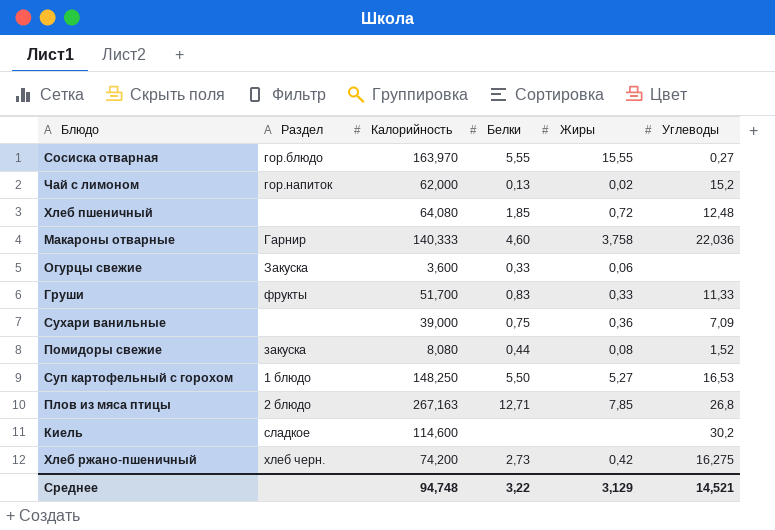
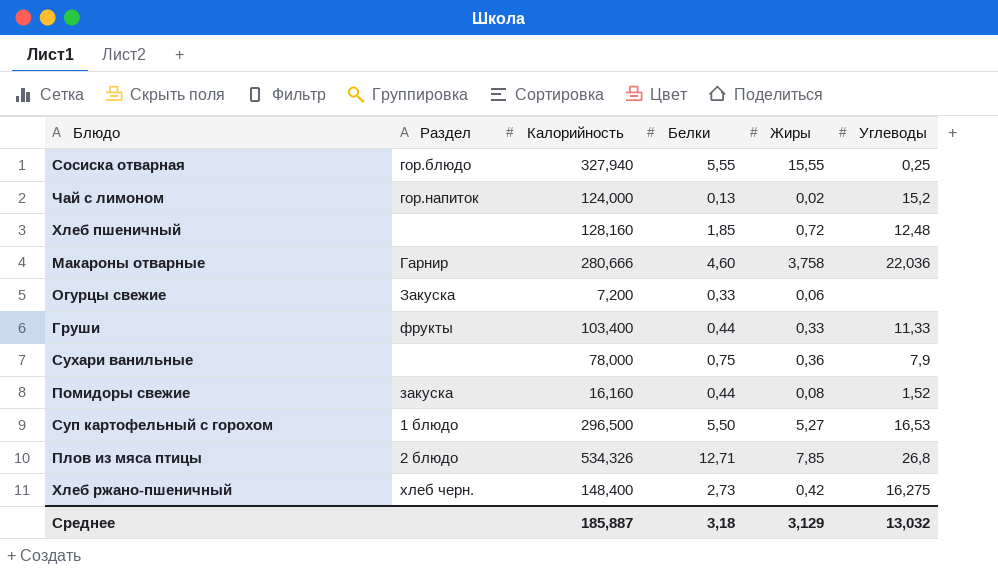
row Киель: сладкое | 114,600 | none | none | 30,2 -> none
Сосиска отварная | Калорийность: 163,970 -> 327,940
Сосиска отварная | Углеводы: 0,27 -> 0,25
Чай с лимоном | Калорийность: 62,000 -> 124,000
Хлеб пшеничный | Калорийность: 64,080 -> 128,160
Макароны отварные | Калорийность: 140,333 -> 280,666
Огурцы свежие | Калорийность: 3,600 -> 7,200
Груши | Калорийность: 51,700 -> 103,400
Груши | Белки: 0,83 -> 0,44
Сухари ванильные | Калорийность: 39,000 -> 78,000
Сухари ванильные | Углеводы: 7,09 -> 7,9
Помидоры свежие | Калорийность: 8,080 -> 16,160
Суп картофельный с горохом | Калорийность: 148,250 -> 296,500
Плов из мяса птицы | Калорийность: 267,163 -> 534,326
Хлеб ржано-пшеничный | Калорийность: 74,200 -> 148,400
Среднее | Калорийность: 94,748 -> 185,887
Среднее | Белки: 3,22 -> 3,18
Среднее | Углеводы: 14,521 -> 13,032

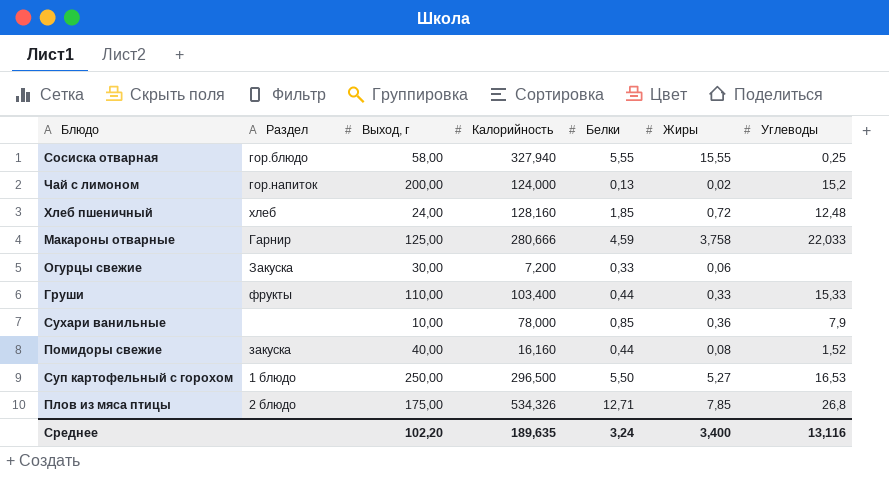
column Выход, г | position: none -> 3
row Хлеб ржано-пшеничный: хлеб черн. | 148,400 | 2,73 | 0,42 | 16,275 -> none
Хлеб пшеничный | Раздел: none -> хлеб
Макароны отварные | Белки: 4,60 -> 4,59
Макароны отварные | Углеводы: 22,036 -> 22,033
Груши | Углеводы: 11,33 -> 15,33
Сухари ванильные | Белки: 0,75 -> 0,85
Среднее | Калорийность: 185,887 -> 189,635
Среднее | Белки: 3,18 -> 3,24
Среднее | Жиры: 3,129 -> 3,400
Среднее | Углеводы: 13,032 -> 13,116

